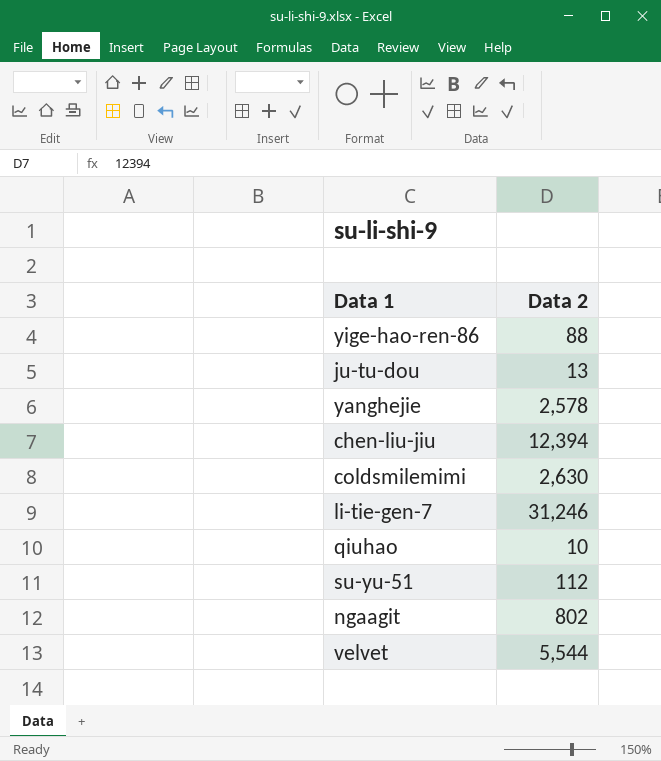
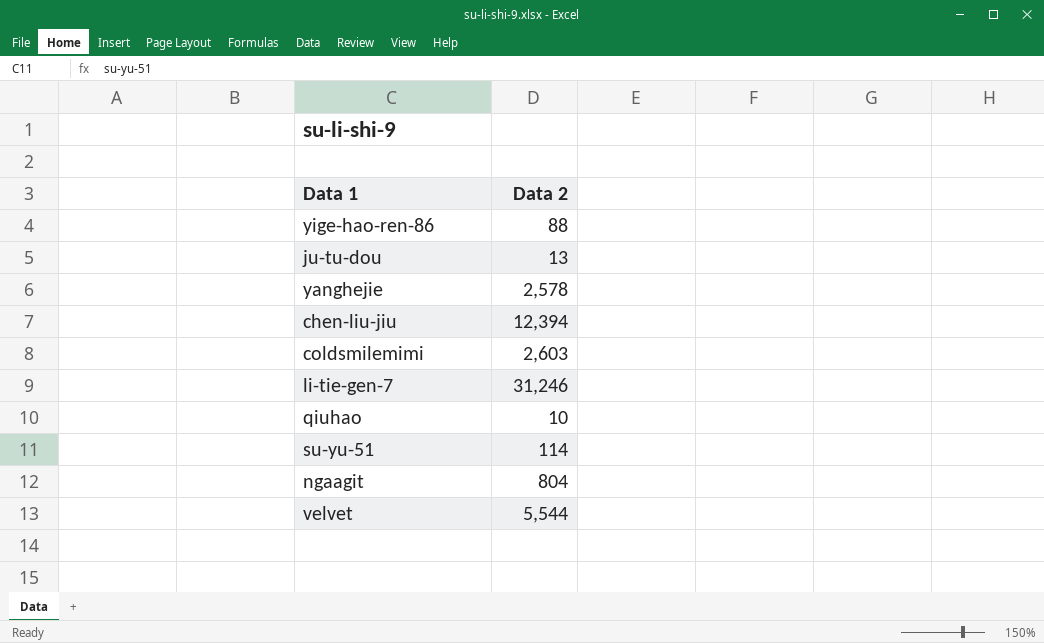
coldsmilemimi | Data 2: 2,630 -> 2,603
su-yu-51 | Data 2: 112 -> 114
ngaagit | Data 2: 802 -> 804

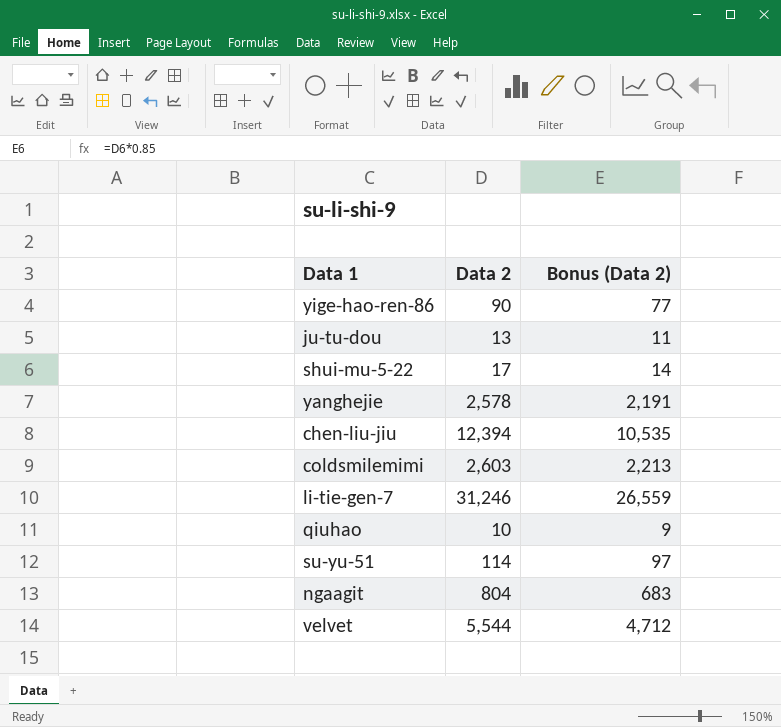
column Bonus (Data 2) | formula: none -> [Data 2] * 0.85
yige-hao-ren-86 | Data 2: 88 -> 90
row shui-mu-5-22: none -> 17 | 14

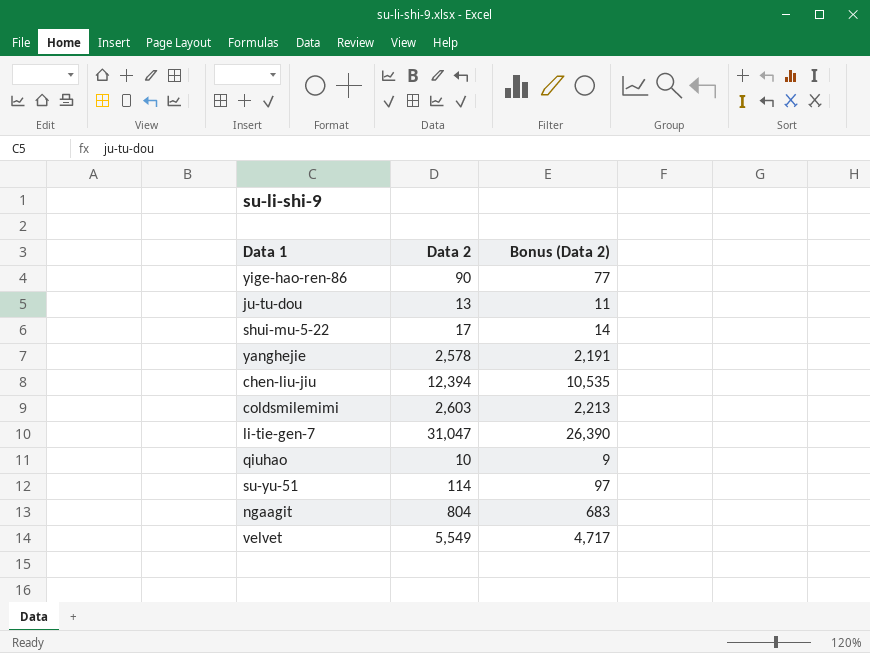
li-tie-gen-7 | Data 2: 31,246 -> 31,047
li-tie-gen-7 | Bonus (Data 2): 26,559 -> 26,390
velvet | Data 2: 5,544 -> 5,549
velvet | Bonus (Data 2): 4,712 -> 4,717

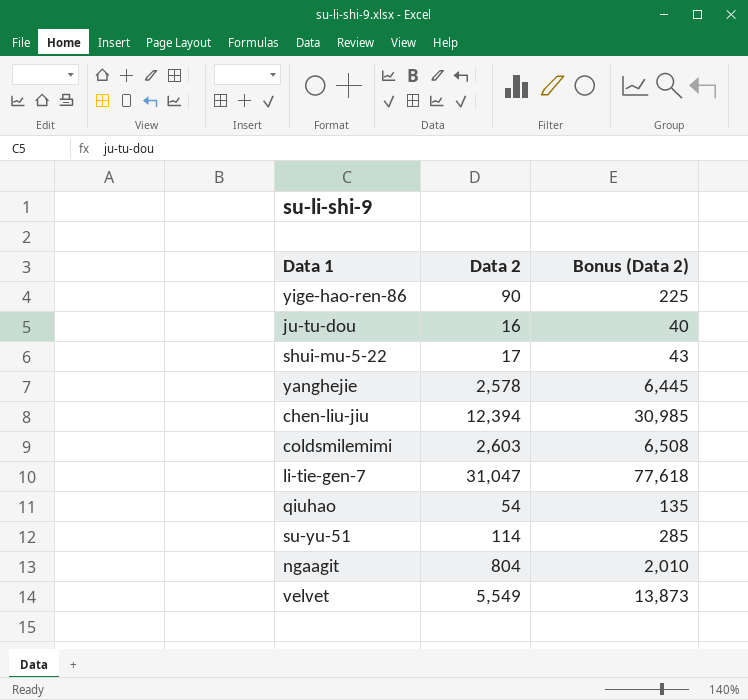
column Bonus (Data 2) | formula: [Data 2] * 0.85 -> [Data 2] * 2.5
ju-tu-dou | Data 2: 13 -> 16
qiuhao | Data 2: 10 -> 54

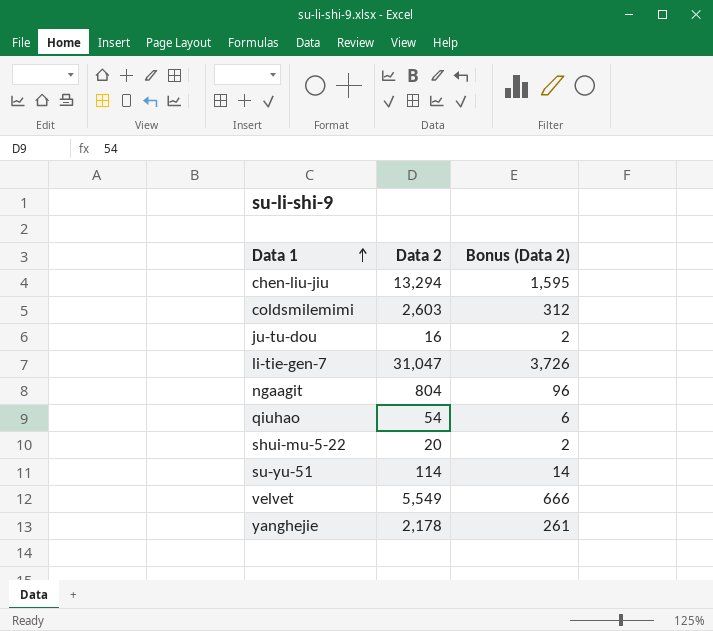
row order: none -> Data 1 ascending
column Bonus (Data 2) | formula: [Data 2] * 2.5 -> [Data 2] * 0.12
row yige-hao-ren-86: 90 | 225 -> none
chen-liu-jiu | Data 2: 12,394 -> 13,294
shui-mu-5-22 | Data 2: 17 -> 20
yanghejie | Data 2: 2,578 -> 2,178

